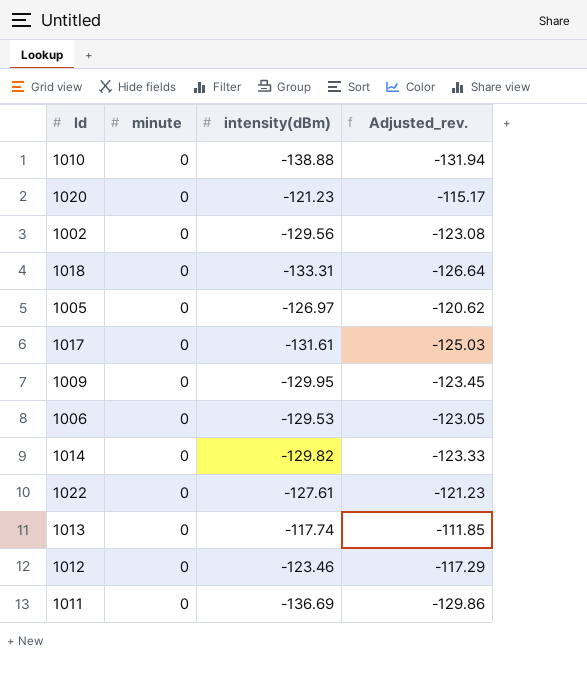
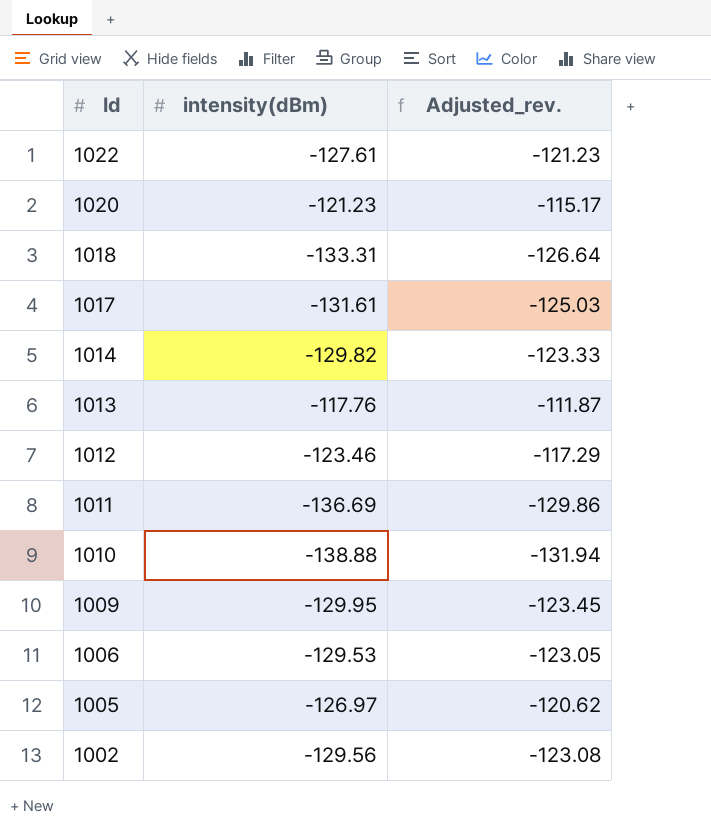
row order: none -> Id descending
column minute | position: 2 -> none
1013 | intensity(dBm): -117.74 -> -117.76
1013 | Adjusted_rev.: -111.85 -> -111.87

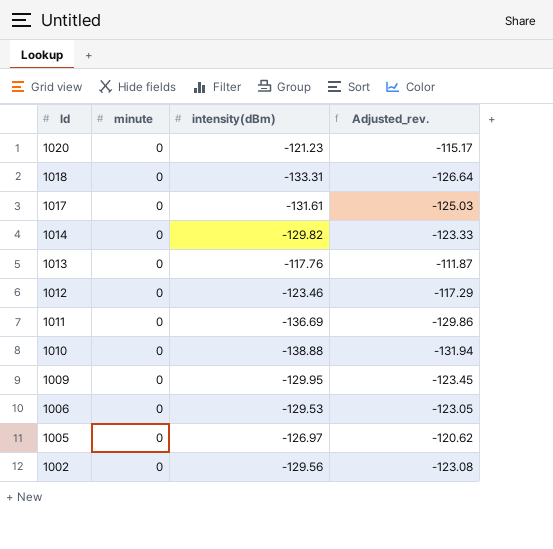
column minute | position: none -> 2
row 1022: -127.61 | -121.23 -> none

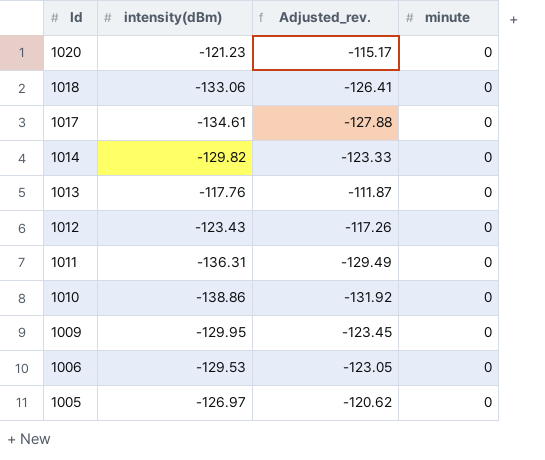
column minute | position: 2 -> 4
row 1002: 0 | -129.56 | -123.08 -> none
1018 | intensity(dBm): -133.31 -> -133.06
1018 | Adjusted_rev.: -126.64 -> -126.41
1017 | intensity(dBm): -131.61 -> -134.61
1017 | Adjusted_rev.: -125.03 -> -127.88
1012 | intensity(dBm): -123.46 -> -123.43
1012 | Adjusted_rev.: -117.29 -> -117.26
1011 | intensity(dBm): -136.69 -> -136.31
1011 | Adjusted_rev.: -129.86 -> -129.49
1010 | intensity(dBm): -138.88 -> -138.86
1010 | Adjusted_rev.: -131.94 -> -131.92

